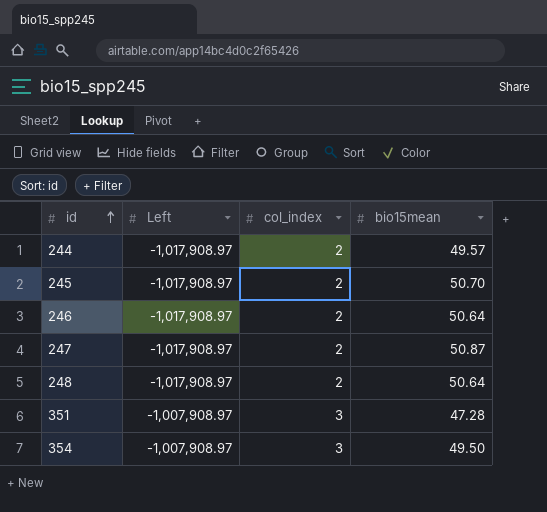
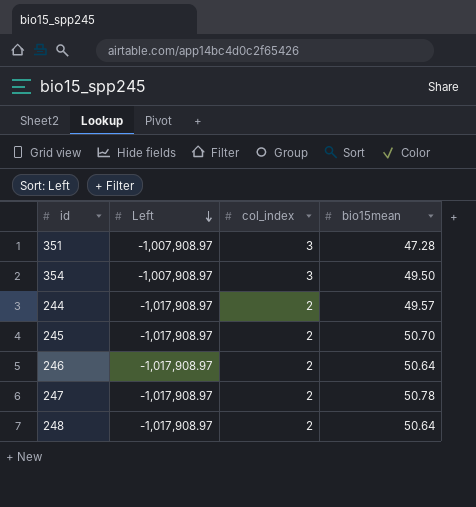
row order: id ascending -> Left descending
247 | bio15mean: 50.87 -> 50.78

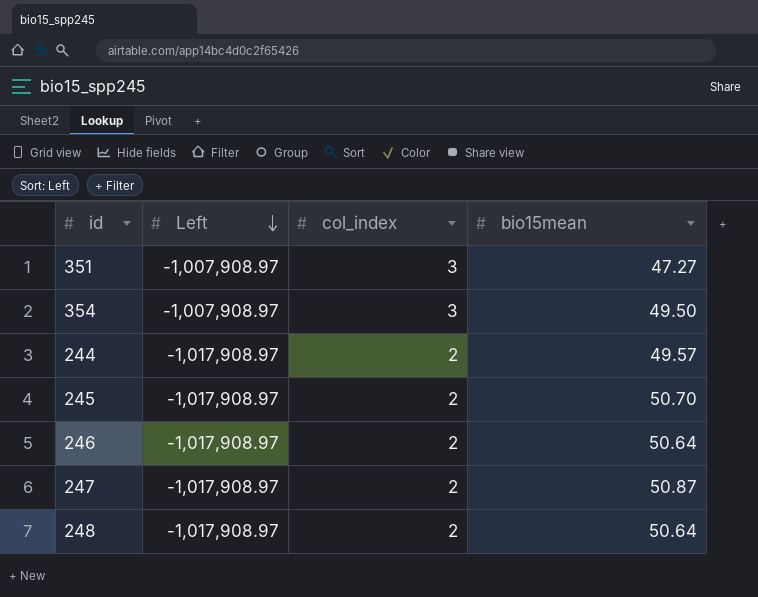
351 | bio15mean: 47.28 -> 47.27
247 | bio15mean: 50.78 -> 50.87

